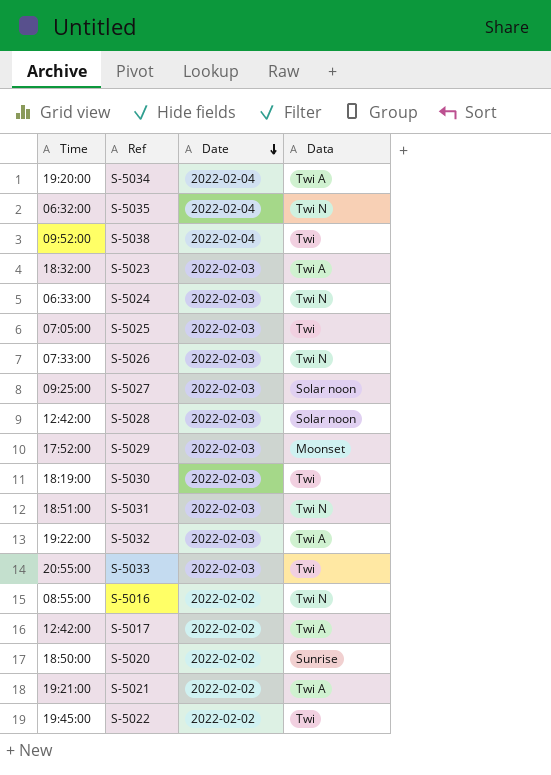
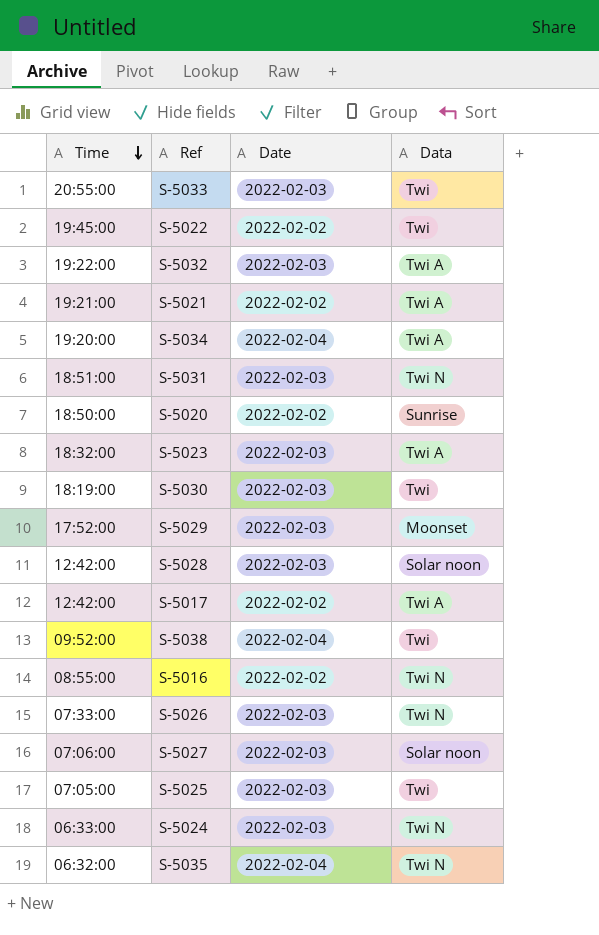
row order: Date descending -> Time descending
S-5027 | Time: 09:25:00 -> 07:06:00

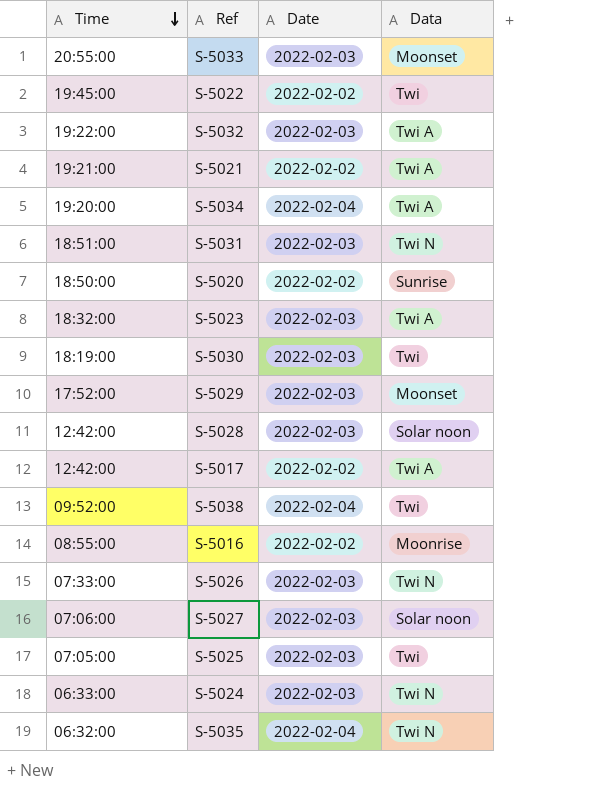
S-5033 | Data: Twi -> Moonset
S-5016 | Data: Twi N -> Moonrise

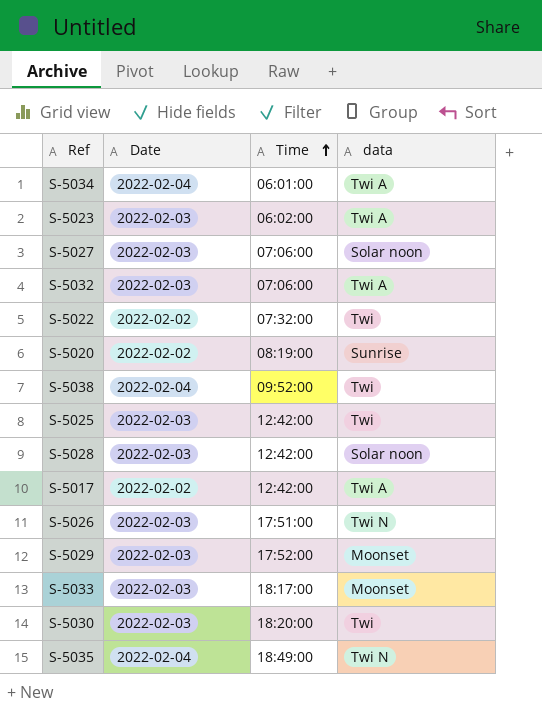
row order: Time descending -> Time ascending
column Time | position: 1 -> 3
column name: Data -> data
row S-5021: 19:21:00 | 2022-02-02 | Twi A -> none
row S-5031: 18:51:00 | 2022-02-03 | Twi N -> none
row S-5016: 08:55:00 | 2022-02-02 | Moonrise -> none
row S-5024: 06:33:00 | 2022-02-03 | Twi N -> none
S-5034 | Time: 19:20:00 -> 06:01:00
S-5023 | Time: 18:32:00 -> 06:02:00
S-5032 | Time: 19:22:00 -> 07:06:00
S-5022 | Time: 19:45:00 -> 07:32:00
S-5020 | Time: 18:50:00 -> 08:19:00
S-5025 | Time: 07:05:00 -> 12:42:00
S-5026 | Time: 07:33:00 -> 17:51:00
S-5033 | Time: 20:55:00 -> 18:17:00
S-5030 | Time: 18:19:00 -> 18:20:00
S-5035 | Time: 06:32:00 -> 18:49:00

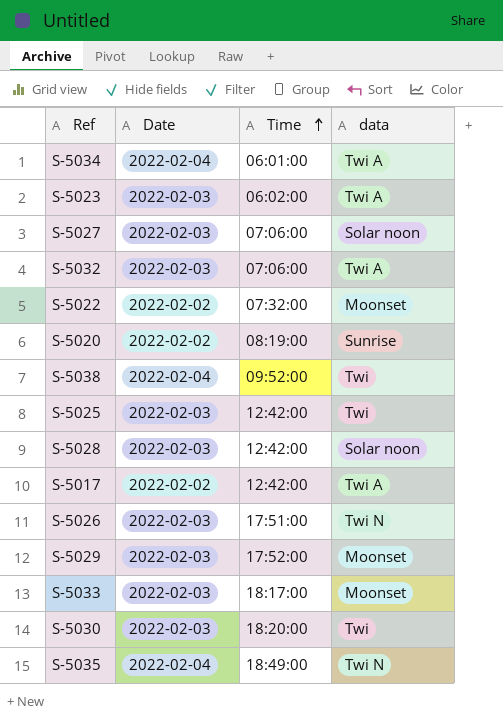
S-5022 | data: Twi -> Moonset

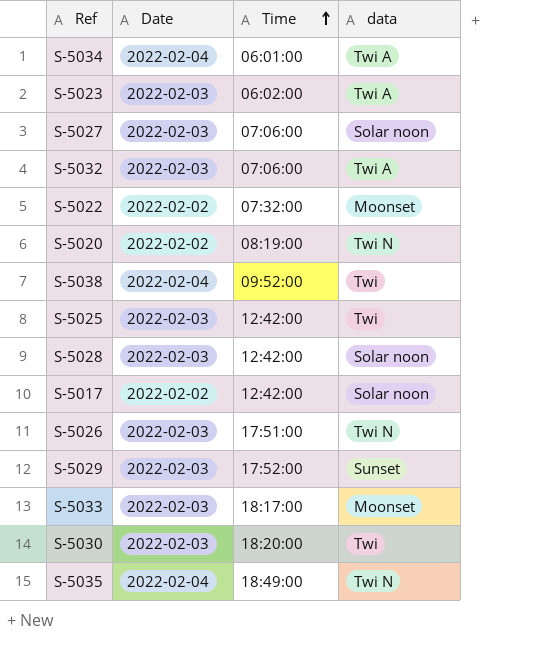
S-5020 | data: Sunrise -> Twi N
S-5017 | data: Twi A -> Solar noon
S-5029 | data: Moonset -> Sunset

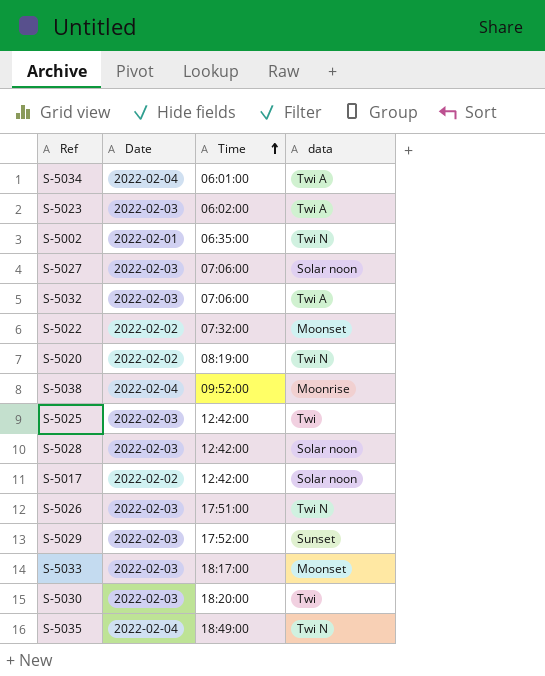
row S-5002: none -> 2022-02-01 | 06:35:00 | Twi N
S-5038 | data: Twi -> Moonrise

